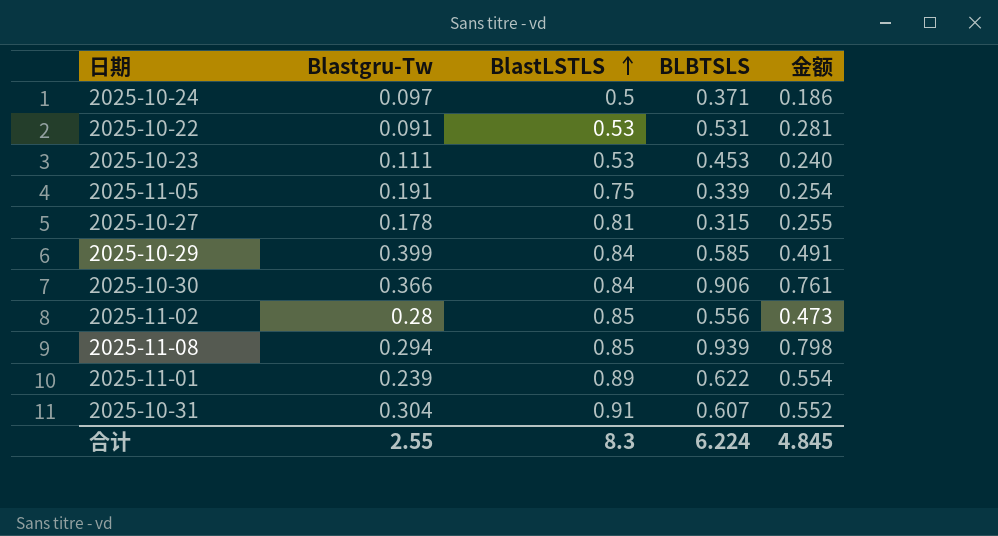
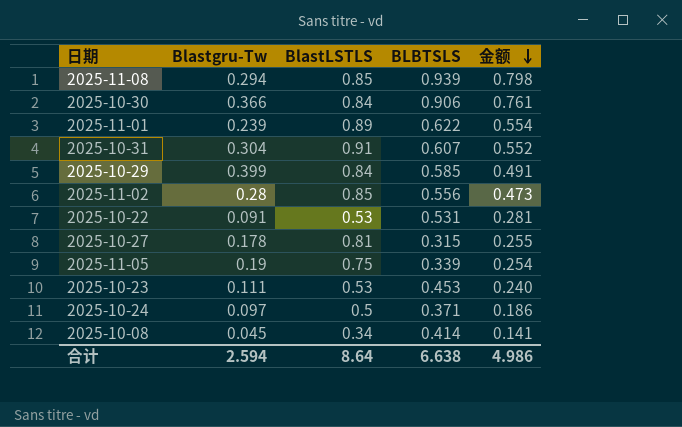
row order: BlastLSTLS ascending -> 金额 descending
2025-11-05 | Blastgru-Tw: 0.191 -> 0.19
row 2025-10-08: none -> 0.045 | 0.34 | 0.414 | 0.141
合计 | Blastgru-Tw: 2.55 -> 2.594
合计 | BlastLSTLS: 8.3 -> 8.64
合计 | BLBTSLS: 6.224 -> 6.638
合计 | 金额: 4.845 -> 4.986

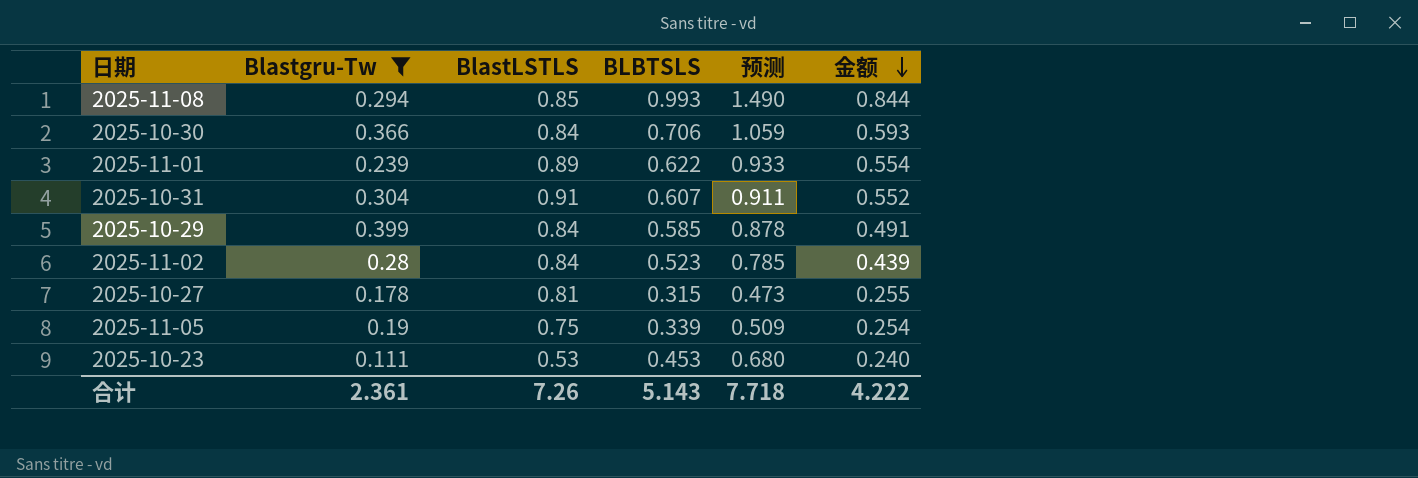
filter: none -> Blastgru-Tw >= 0.111
column 预测 | formula: none -> [BLBTSLS] * 1.5
2025-11-08 | BLBTSLS: 0.939 -> 0.993
2025-11-08 | 金额: 0.798 -> 0.844
2025-10-30 | BLBTSLS: 0.906 -> 0.706
2025-10-30 | 金额: 0.761 -> 0.593
2025-11-02 | BlastLSTLS: 0.85 -> 0.84
2025-11-02 | BLBTSLS: 0.556 -> 0.523
2025-11-02 | 金额: 0.473 -> 0.439
合计 | Blastgru-Tw: 2.594 -> 2.361
合计 | BlastLSTLS: 8.64 -> 7.26
合计 | BLBTSLS: 6.638 -> 5.143
合计 | 金额: 4.986 -> 4.222

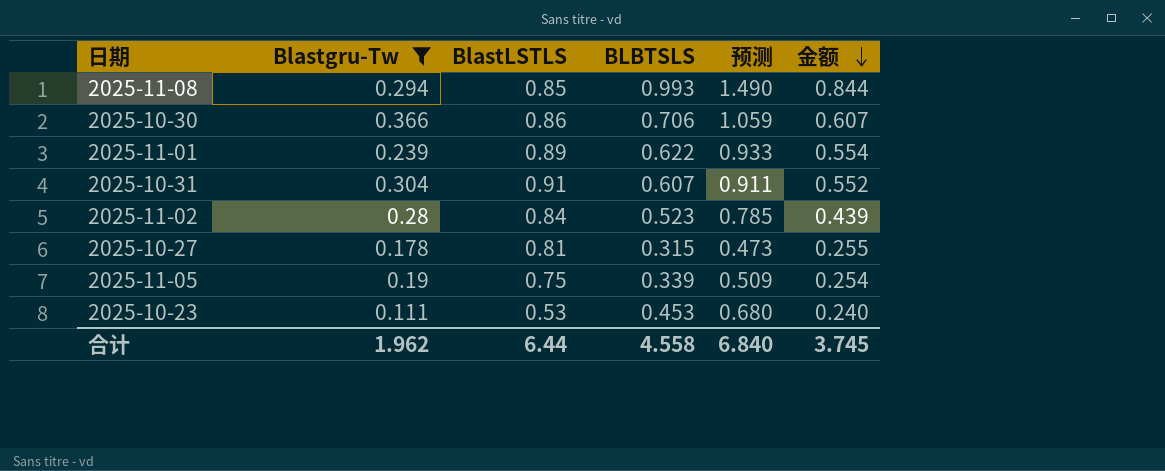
row 2025-10-29: 0.399 | 0.84 | 0.585 | 0.878 | 0.491 -> none
2025-10-30 | BlastLSTLS: 0.84 -> 0.86
2025-10-30 | 金额: 0.593 -> 0.607
合计 | Blastgru-Tw: 2.361 -> 1.962
合计 | BlastLSTLS: 7.26 -> 6.44
合计 | BLBTSLS: 5.143 -> 4.558
合计 | 预测: 7.718 -> 6.840
合计 | 金额: 4.222 -> 3.745

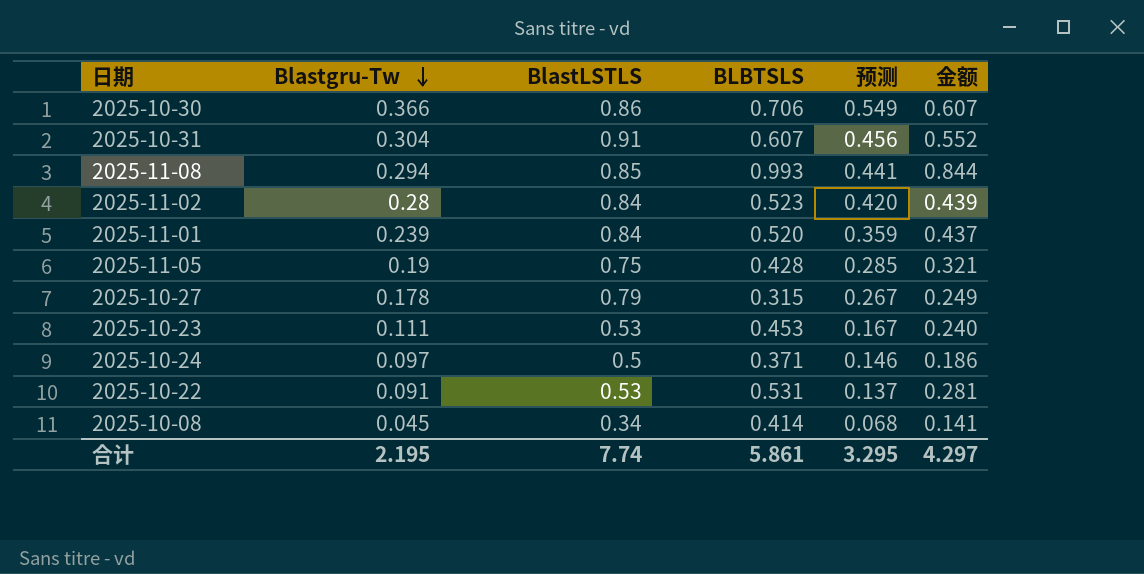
filter: Blastgru-Tw >= 0.111 -> none
row order: 金额 descending -> Blastgru-Tw descending
column 预测 | formula: [BLBTSLS] * 1.5 -> [Blastgru-Tw] * 1.5
2025-11-01 | BlastLSTLS: 0.89 -> 0.84
2025-11-01 | BLBTSLS: 0.622 -> 0.520
2025-11-01 | 金额: 0.554 -> 0.437
2025-11-05 | BLBTSLS: 0.339 -> 0.428
2025-11-05 | 金额: 0.254 -> 0.321
2025-10-27 | BlastLSTLS: 0.81 -> 0.79
2025-10-27 | 金额: 0.255 -> 0.249
合计 | Blastgru-Tw: 1.962 -> 2.195
合计 | BlastLSTLS: 6.44 -> 7.74
合计 | BLBTSLS: 4.558 -> 5.861
合计 | 预测: 6.840 -> 3.295
合计 | 金额: 3.745 -> 4.297

